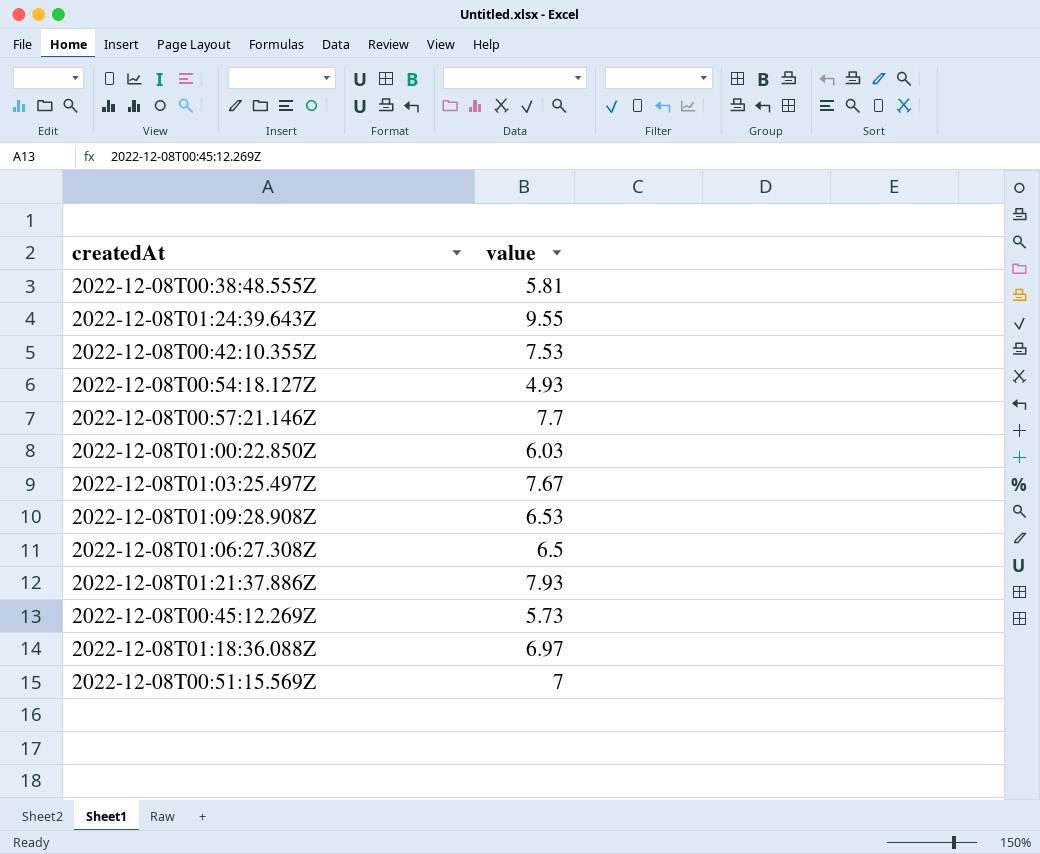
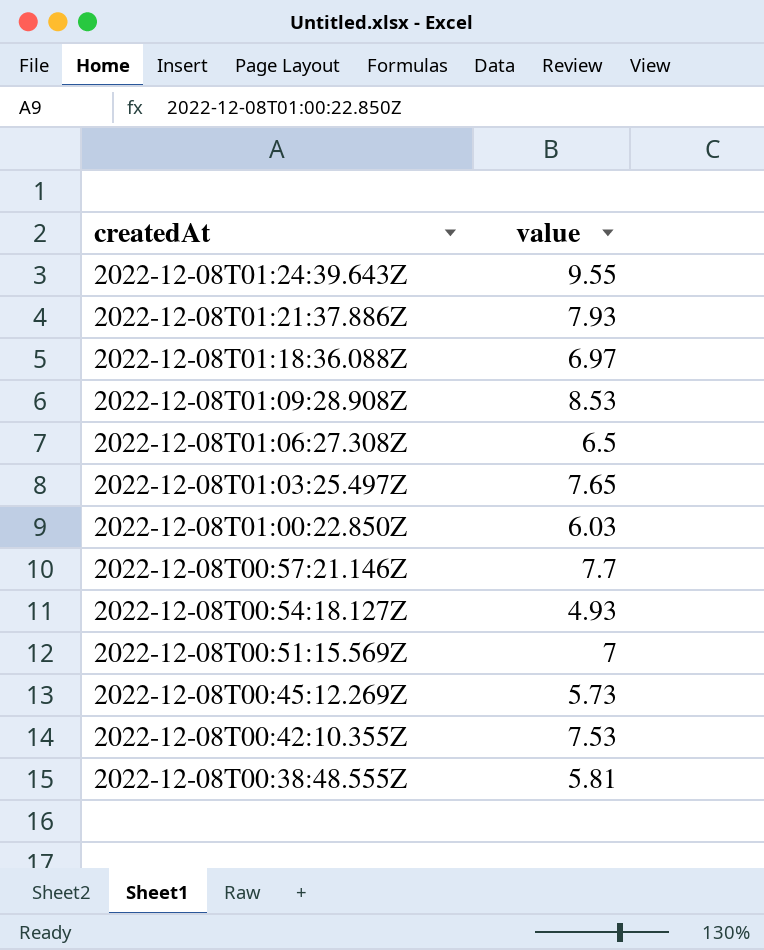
row order: none -> createdAt descending
2022-12-08T01:09:28.908Z | value: 6.53 -> 8.53
2022-12-08T01:03:25.497Z | value: 7.67 -> 7.65

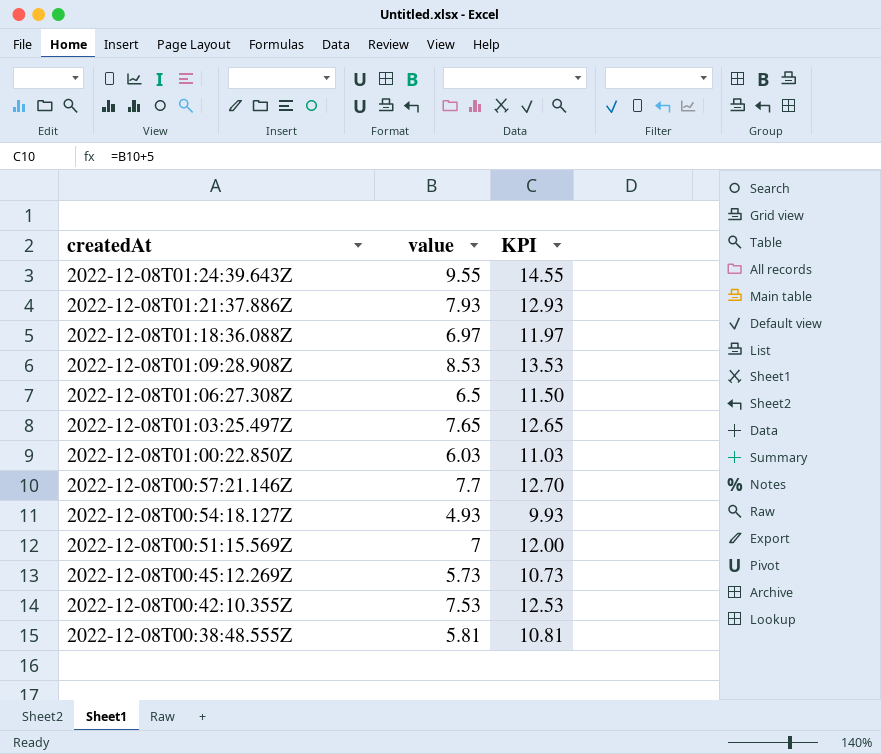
column KPI | formula: none -> [value] + 5

